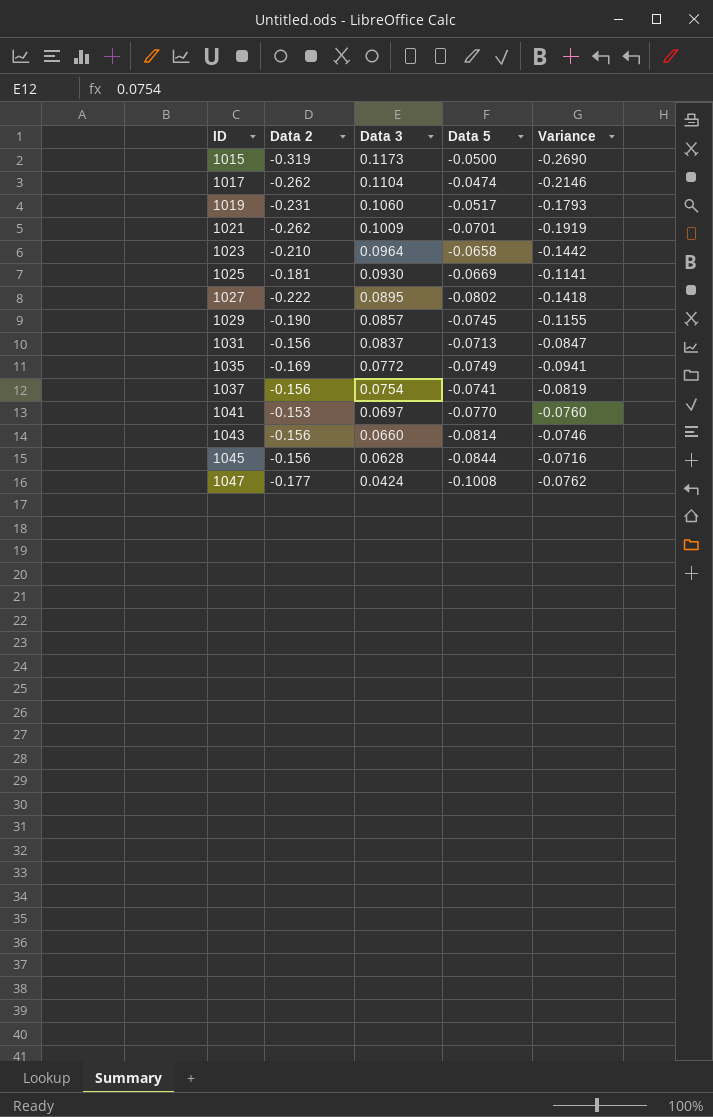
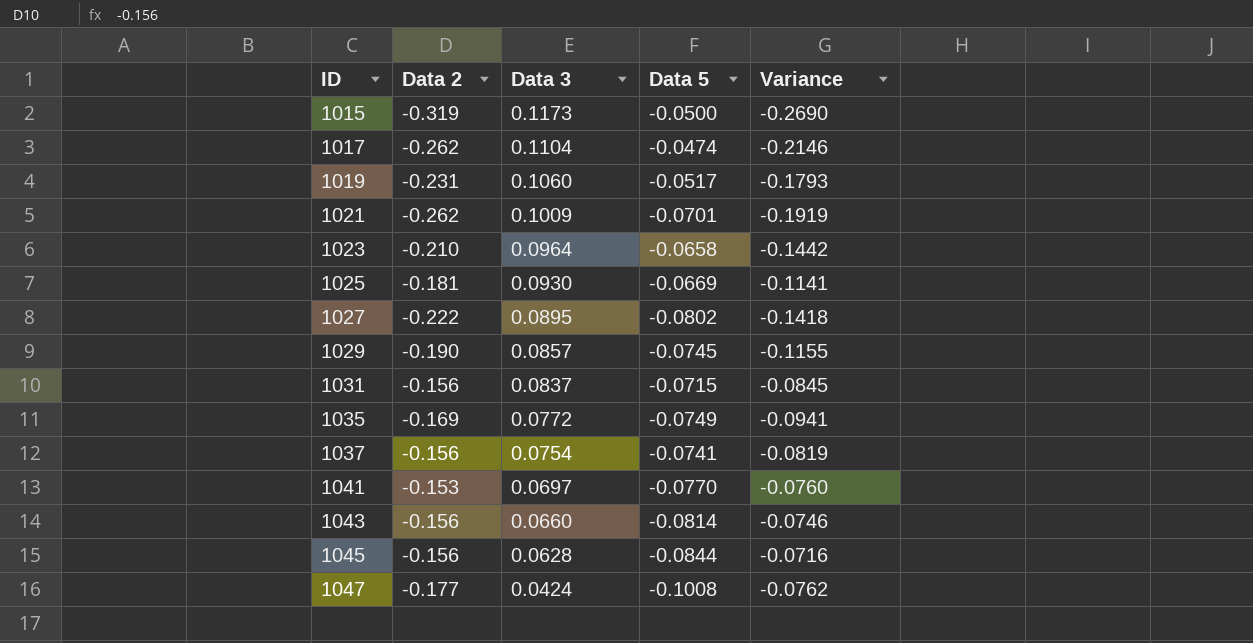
1031 | Data 5: -0.0713 -> -0.0715
1031 | Variance: -0.0847 -> -0.0845

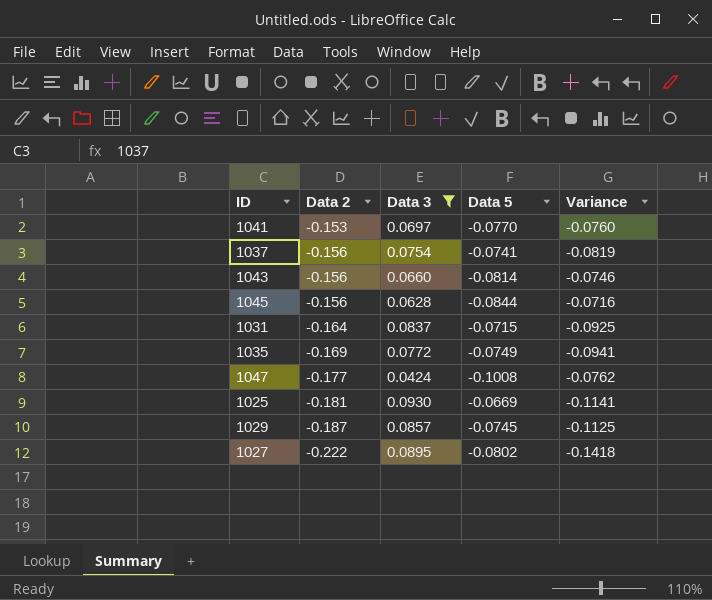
filter: none -> Data 3 <= 0.0930
row order: ID ascending -> Data 2 descending
1031 | Data 2: -0.156 -> -0.164
1031 | Variance: -0.0845 -> -0.0925
1029 | Data 2: -0.190 -> -0.187
1029 | Variance: -0.1155 -> -0.1125

